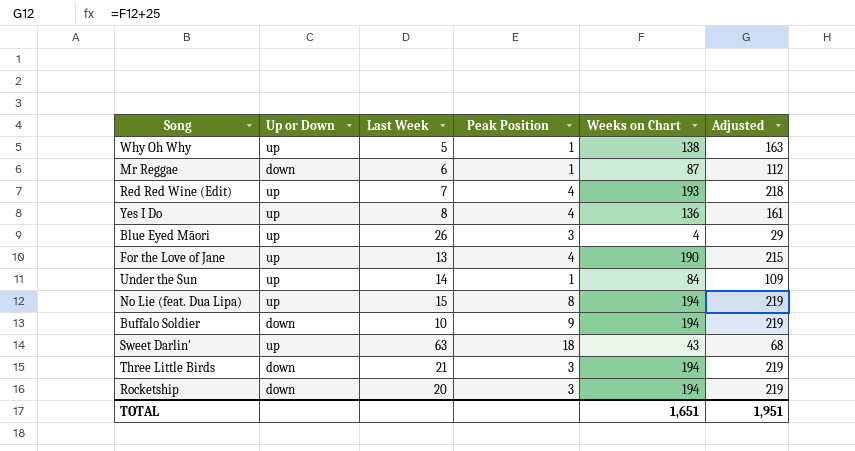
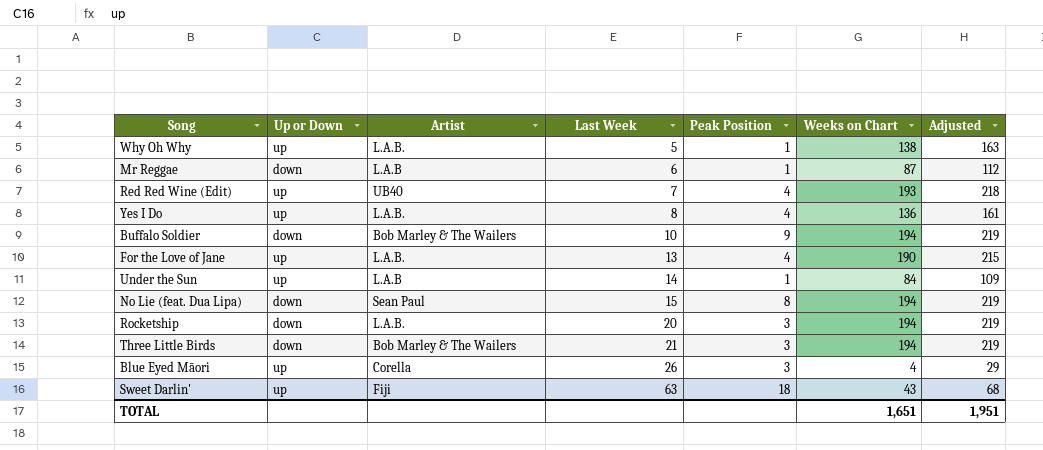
row order: none -> Last Week ascending
column Artist | position: none -> 3
No Lie (feat. Dua Lipa) | Up or Down: up -> down

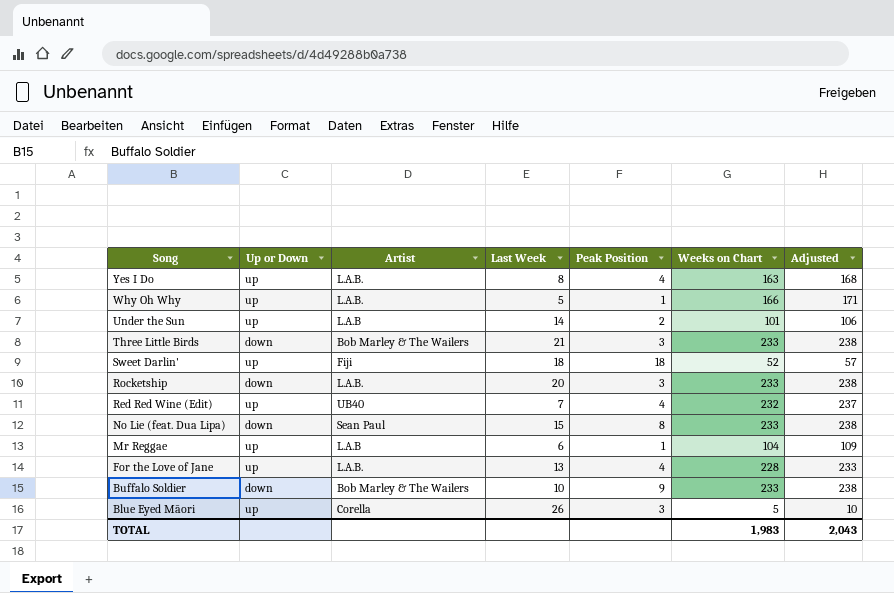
row order: Last Week ascending -> Song descending
column Adjusted | formula: [Weeks on Chart] + 25 -> [Weeks on Chart] + 5
Yes I Do | Weeks on Chart: 136 -> 163
Why Oh Why | Weeks on Chart: 138 -> 166
Under the Sun | Peak Position: 1 -> 2
Under the Sun | Weeks on Chart: 84 -> 101
Three Little Birds | Weeks on Chart: 194 -> 233
Sweet Darlin' | Last Week: 63 -> 18
Sweet Darlin' | Weeks on Chart: 43 -> 52
Rocketship | Weeks on Chart: 194 -> 233
Red Red Wine (Edit) | Weeks on Chart: 193 -> 232
No Lie (feat. Dua Lipa) | Weeks on Chart: 194 -> 233
Mr Reggae | Up or Down: down -> up
Mr Reggae | Weeks on Chart: 87 -> 104
For the Love of Jane | Weeks on Chart: 190 -> 228
Buffalo Soldier | Weeks on Chart: 194 -> 233
Blue Eyed Māori | Weeks on Chart: 4 -> 5
TOTAL | Weeks on Chart: 1,651 -> 1,983
TOTAL | Adjusted: 1,951 -> 2,043

